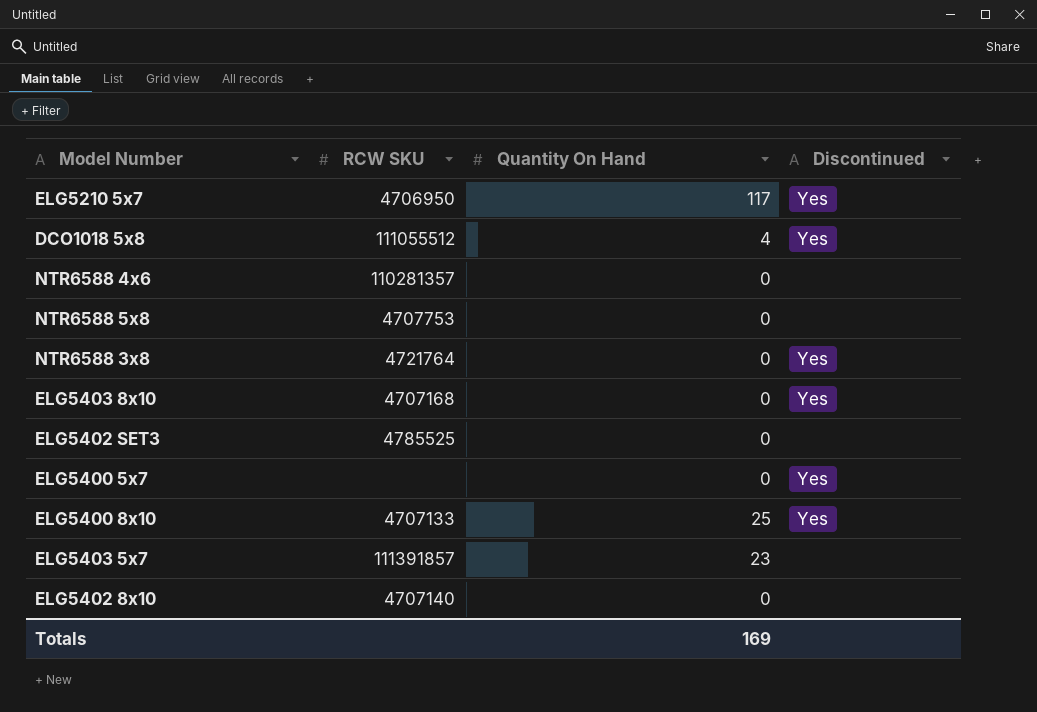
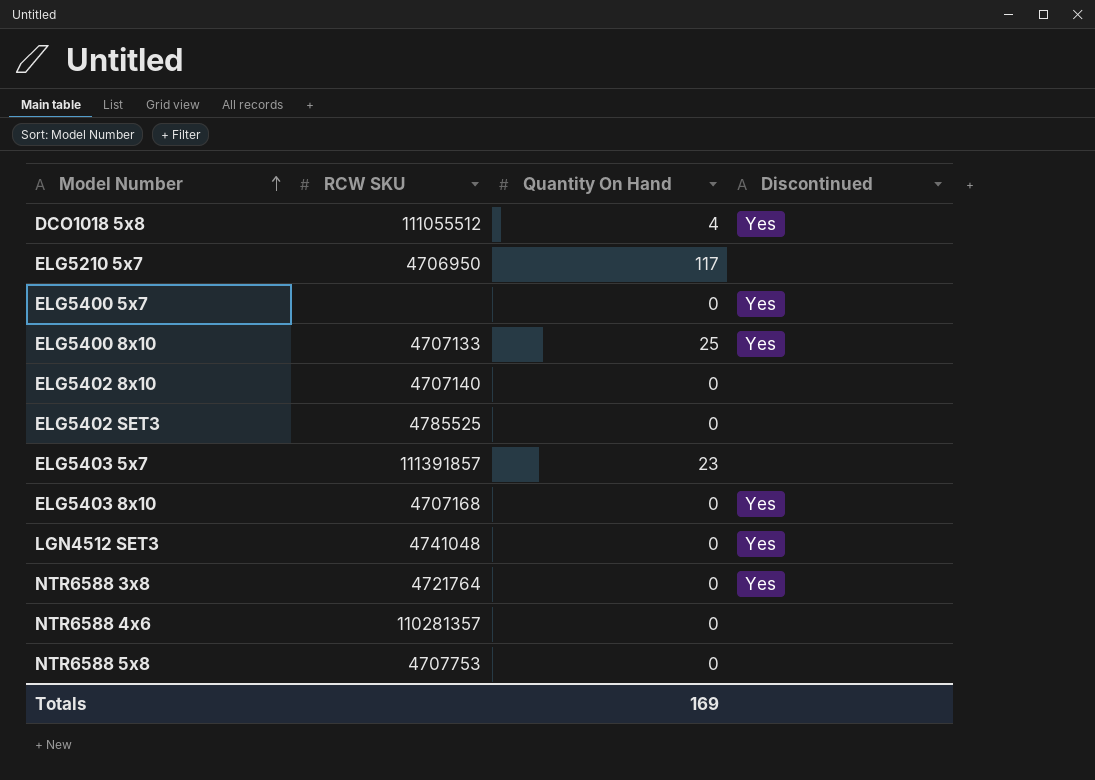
row order: none -> Model Number ascending
ELG5210 5x7 | Discontinued: Yes -> none
row LGN4512 SET3: none -> 4741048 | 0 | Yes

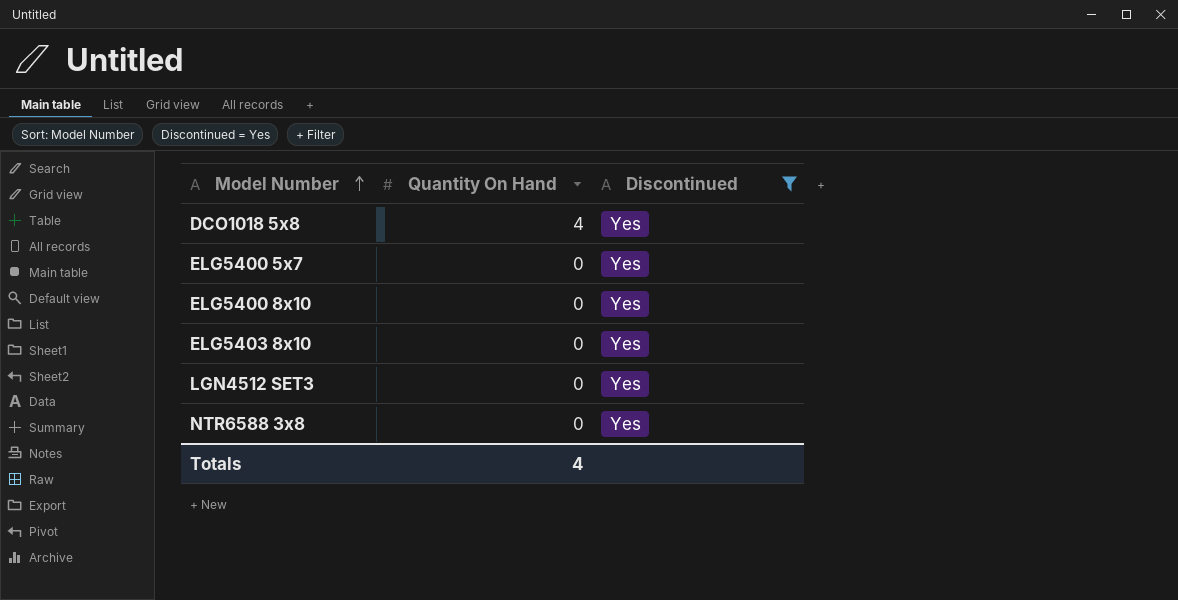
filter: none -> Discontinued = Yes
column RCW SKU | position: 2 -> none
ELG5400 8x10 | Quantity On Hand: 25 -> 0
Totals | Quantity On Hand: 169 -> 4

